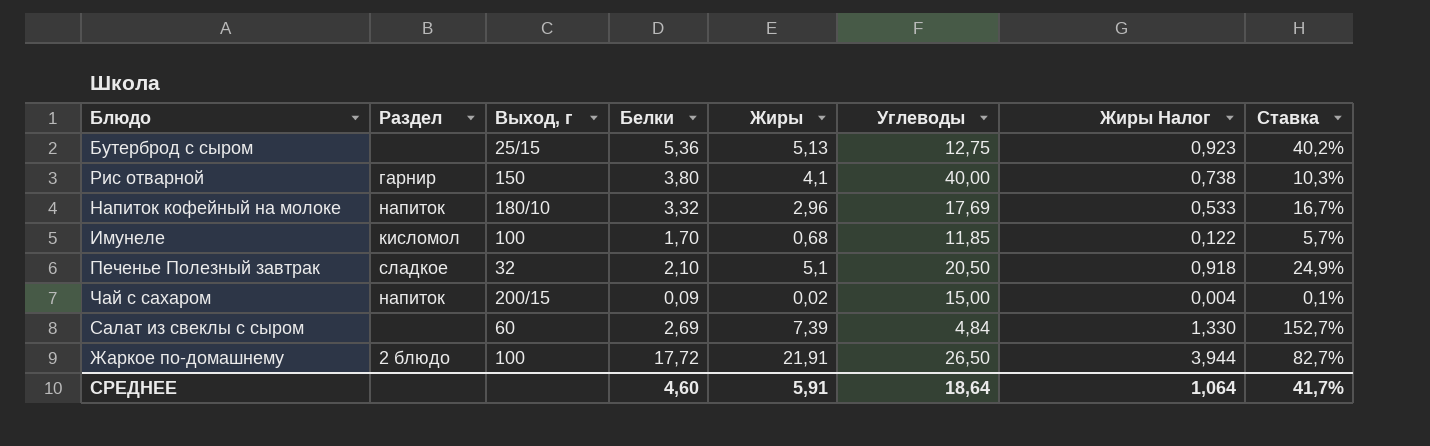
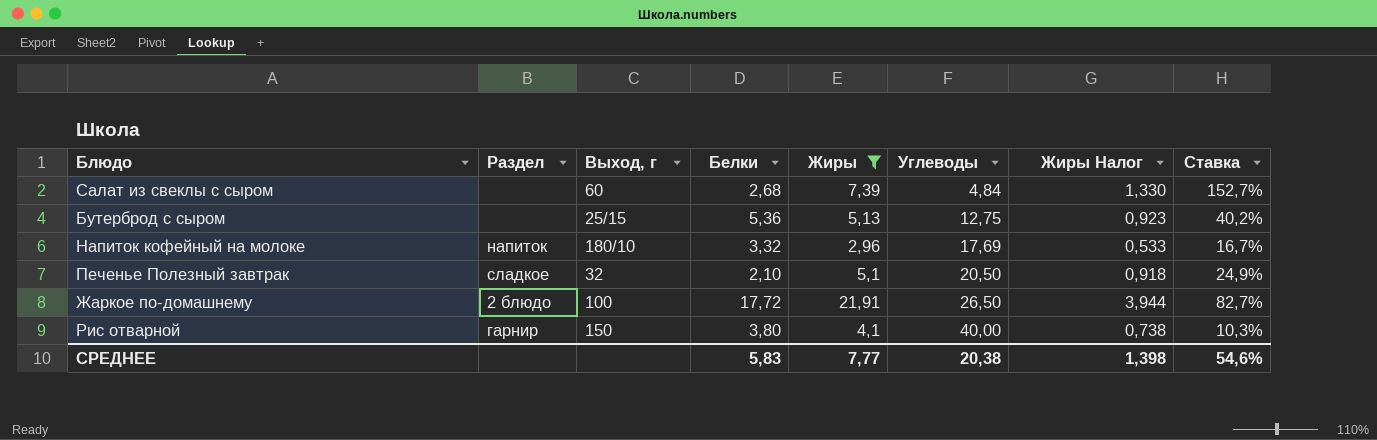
filter: none -> Жиры >= 2,96
row order: none -> Углеводы ascending
Салат из свеклы с сыром | Белки: 2,69 -> 2,68
СРЕДНЕЕ | Белки: 4,60 -> 5,83
СРЕДНЕЕ | Жиры: 5,91 -> 7,77
СРЕДНЕЕ | Углеводы: 18,64 -> 20,38
СРЕДНЕЕ | Жиры Налог: 1,064 -> 1,398
СРЕДНЕЕ | Ставка: 41,7% -> 54,6%

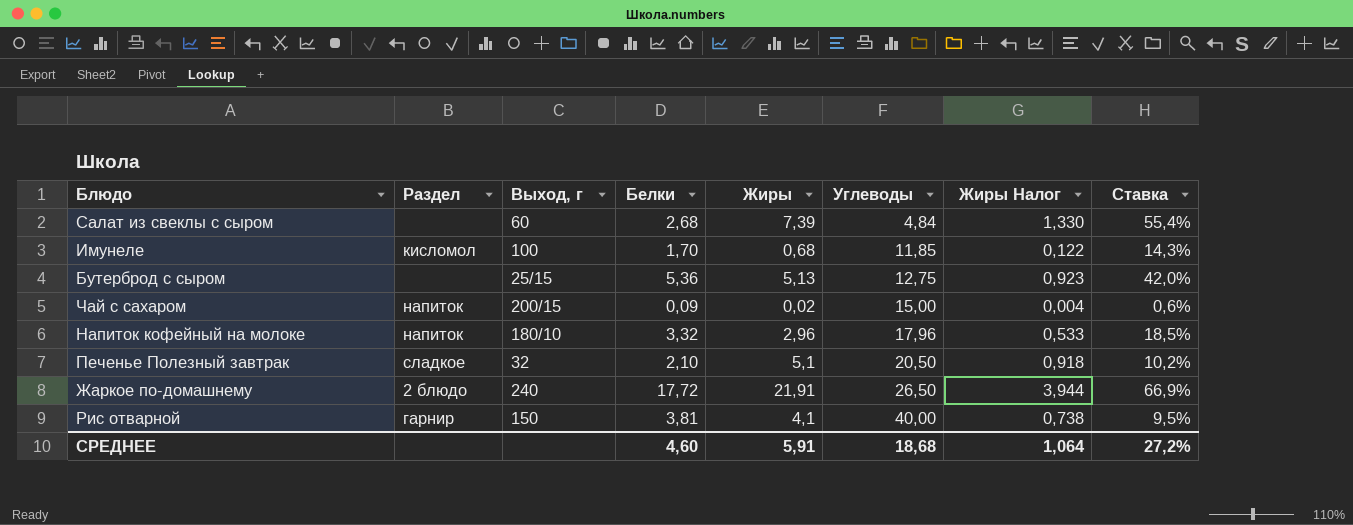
filter: Жиры >= 2,96 -> none
column Ставка | formula: [Жиры] / [Углеводы] -> [Белки] / [Углеводы]
Напиток кофейный на молоке | Углеводы: 17,69 -> 17,96
Жаркое по-домашнему | Выход, г: 100 -> 240
Рис отварной | Белки: 3,80 -> 3,81
СРЕДНЕЕ | Белки: 5,83 -> 4,60
СРЕДНЕЕ | Жиры: 7,77 -> 5,91
СРЕДНЕЕ | Углеводы: 20,38 -> 18,68
СРЕДНЕЕ | Жиры Налог: 1,398 -> 1,064
СРЕДНЕЕ | Ставка: 54,6% -> 27,2%

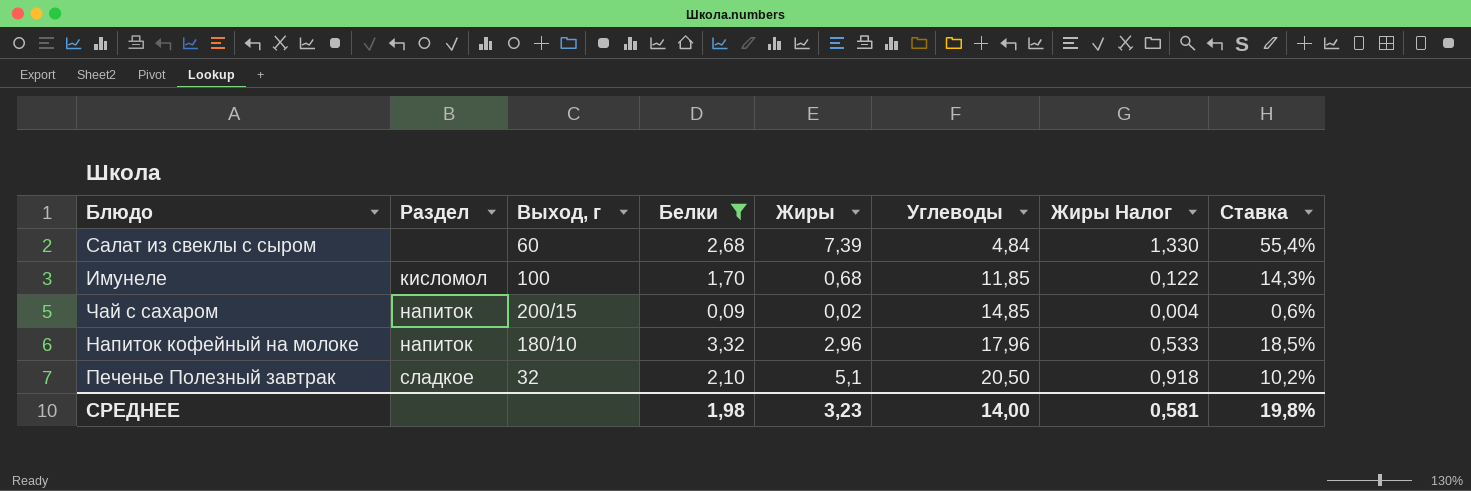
filter: none -> Белки <= 3,32
Чай с сахаром | Углеводы: 15,00 -> 14,85
СРЕДНЕЕ | Белки: 4,60 -> 1,98
СРЕДНЕЕ | Жиры: 5,91 -> 3,23
СРЕДНЕЕ | Углеводы: 18,68 -> 14,00
СРЕДНЕЕ | Жиры Налог: 1,064 -> 0,581
СРЕДНЕЕ | Ставка: 27,2% -> 19,8%

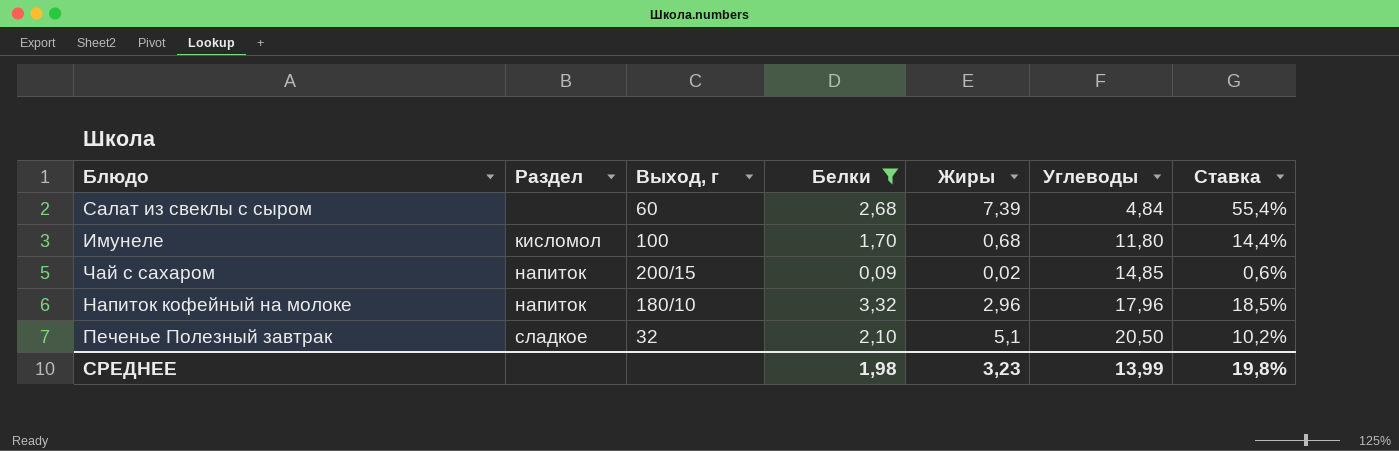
column Жиры Налог | formula: [Жиры] * 0,18 -> none
Имунеле | Углеводы: 11,85 -> 11,80
Имунеле | Ставка: 14,3% -> 14,4%
СРЕДНЕЕ | Углеводы: 14,00 -> 13,99

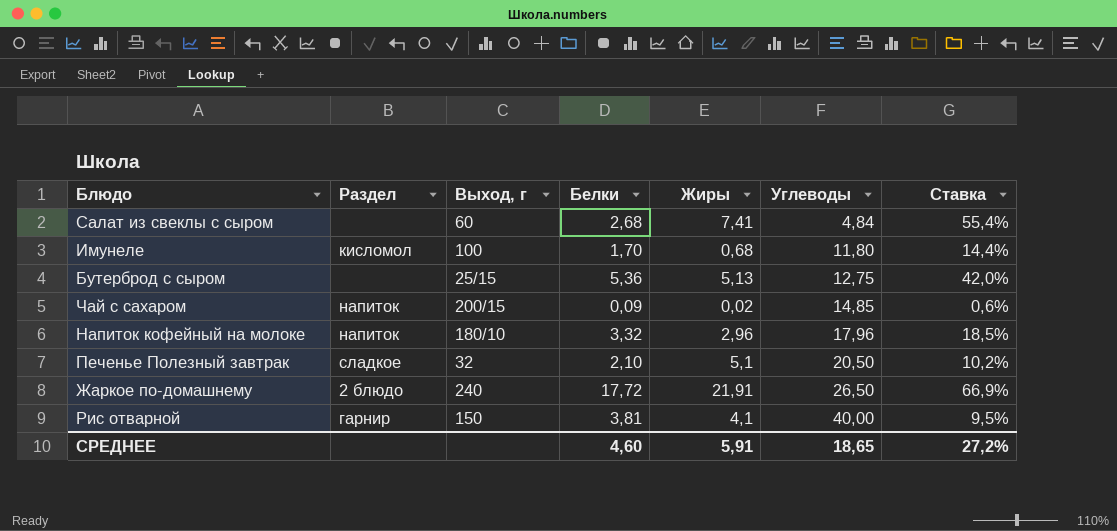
filter: Белки <= 3,32 -> none
Салат из свеклы с сыром | Жиры: 7,39 -> 7,41
СРЕДНЕЕ | Белки: 1,98 -> 4,60
СРЕДНЕЕ | Жиры: 3,23 -> 5,91
СРЕДНЕЕ | Углеводы: 13,99 -> 18,65
СРЕДНЕЕ | Ставка: 19,8% -> 27,2%

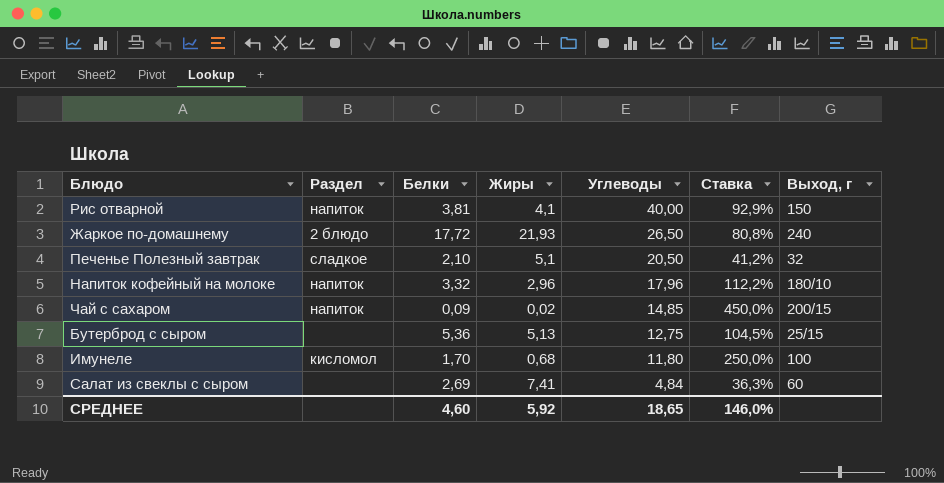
row order: Углеводы ascending -> Углеводы descending
column Ставка | formula: [Белки] / [Углеводы] -> [Белки] / [Жиры]
column Выход, г | position: 3 -> 7
Рис отварной | Раздел: гарнир -> напиток
Жаркое по-домашнему | Жиры: 21,91 -> 21,93
Салат из свеклы с сыром | Белки: 2,68 -> 2,69
СРЕДНЕЕ | Жиры: 5,91 -> 5,92
СРЕДНЕЕ | Ставка: 27,2% -> 146,0%

